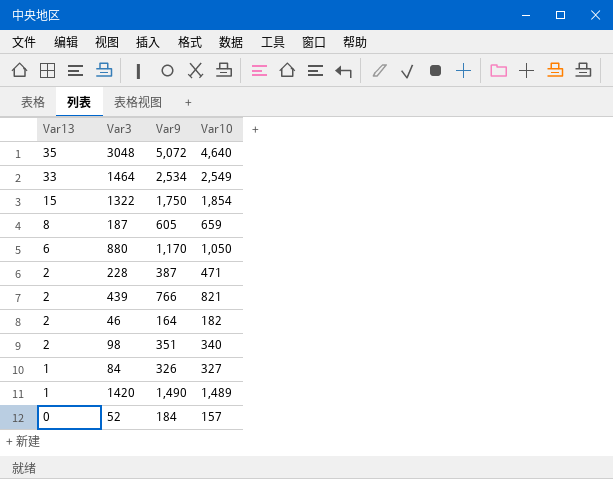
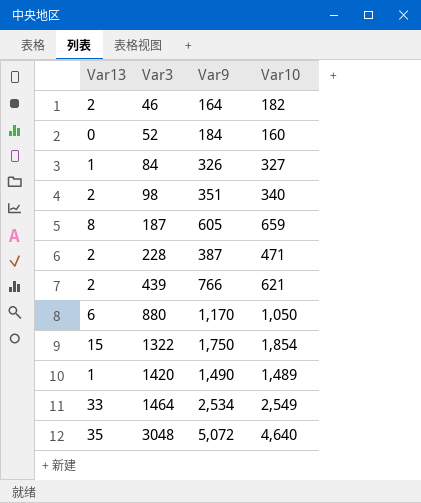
row order: Var13 descending -> Var3 ascending
52 | Var10: 157 -> 160
439 | Var10: 821 -> 621

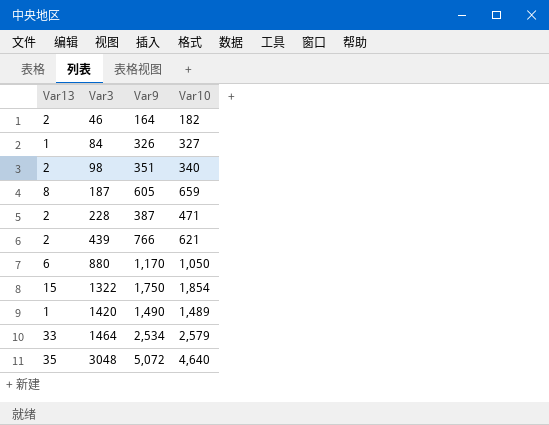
row 52: 0 | 184 | 160 -> none
1464 | Var10: 2,549 -> 2,579

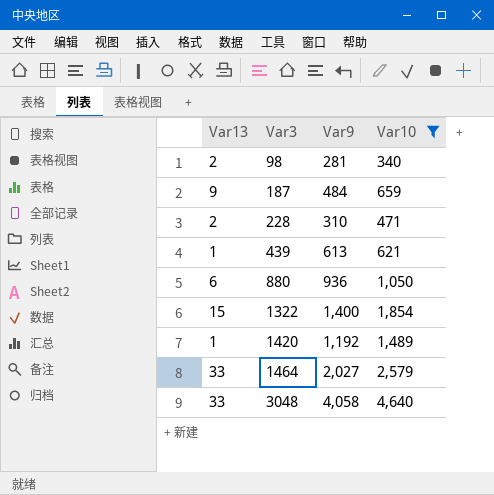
filter: none -> Var10 >= 340
98 | Var9: 351 -> 281
187 | Var13: 8 -> 9
187 | Var9: 605 -> 484
228 | Var9: 387 -> 310
439 | Var13: 2 -> 1
439 | Var9: 766 -> 613
880 | Var9: 1,170 -> 936
1322 | Var9: 1,750 -> 1,400
1420 | Var9: 1,490 -> 1,192
1464 | Var9: 2,534 -> 2,027
3048 | Var13: 35 -> 33
3048 | Var9: 5,072 -> 4,058

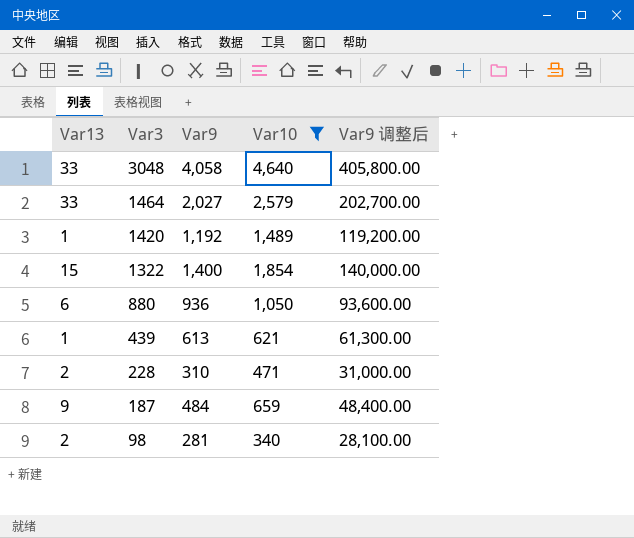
row order: Var3 ascending -> Var3 descending
column Var9 调整后 | formula: none -> [Var9] * 100

